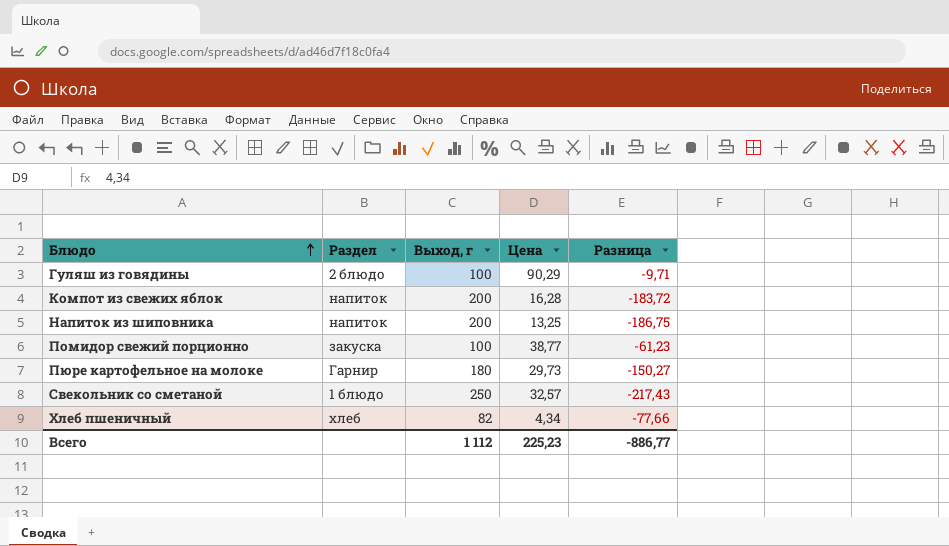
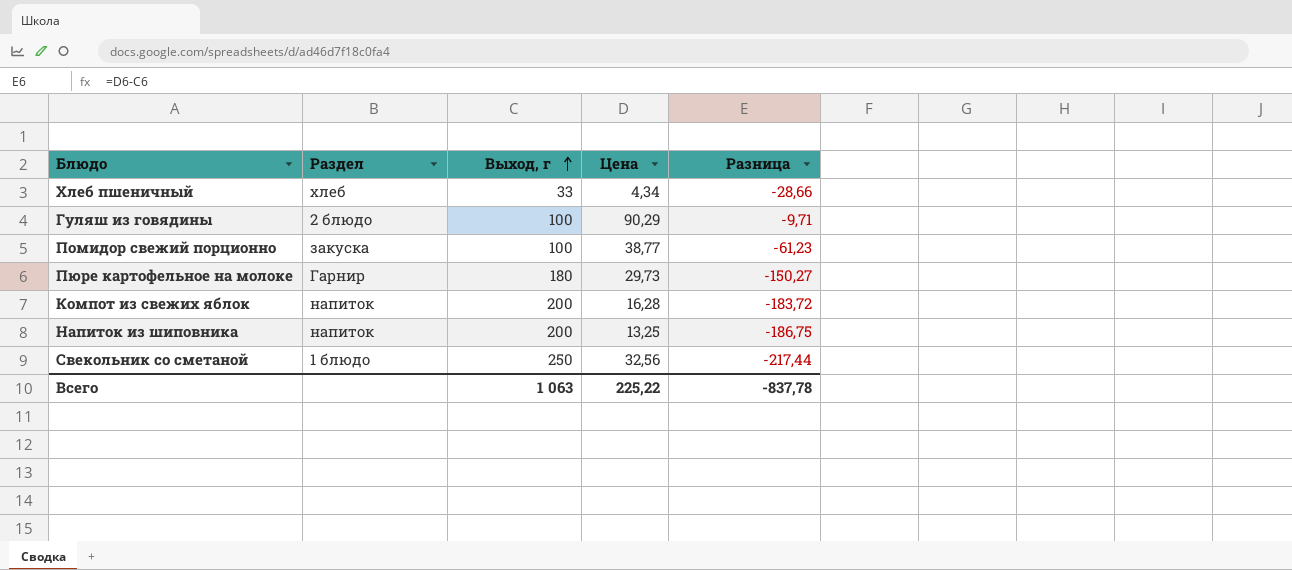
row order: Блюдо ascending -> Выход, г ascending
Хлеб пшеничный | Выход, г: 82 -> 33
Хлеб пшеничный | Разница: -77,66 -> -28,66
Свекольник со сметаной | Цена: 32,57 -> 32,56
Свекольник со сметаной | Разница: -217,43 -> -217,44
Всего | Выход, г: 1 112 -> 1 063
Всего | Цена: 225,23 -> 225,22
Всего | Разница: -886,77 -> -837,78

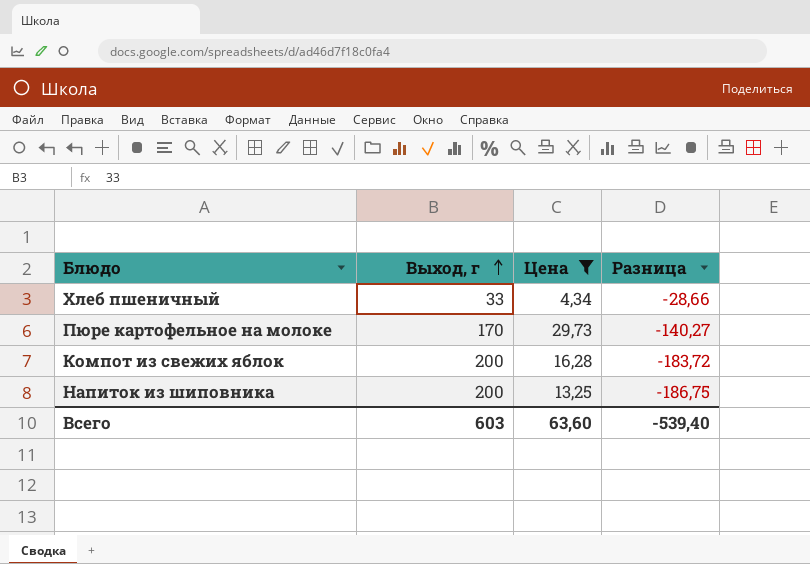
filter: none -> Цена <= 29,73
column Раздел | position: 2 -> none
Пюре картофельное на молоке | Выход, г: 180 -> 170
Пюре картофельное на молоке | Разница: -150,27 -> -140,27
Всего | Выход, г: 1 063 -> 603
Всего | Цена: 225,22 -> 63,60
Всего | Разница: -837,78 -> -539,40

